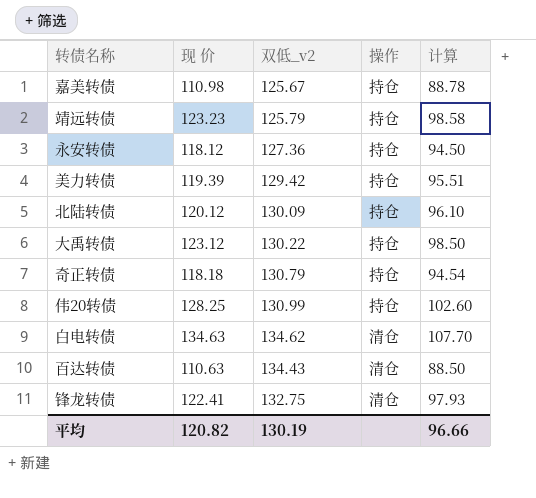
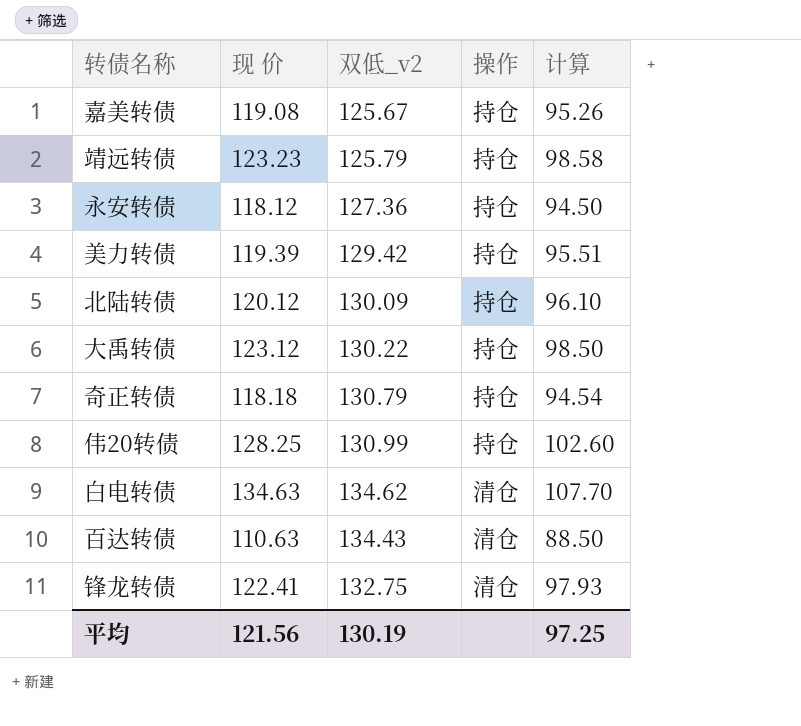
嘉美转债 | 现 价: 110.98 -> 119.08
嘉美转债 | 计算: 88.78 -> 95.26
平均 | 现 价: 120.82 -> 121.56
平均 | 计算: 96.66 -> 97.25

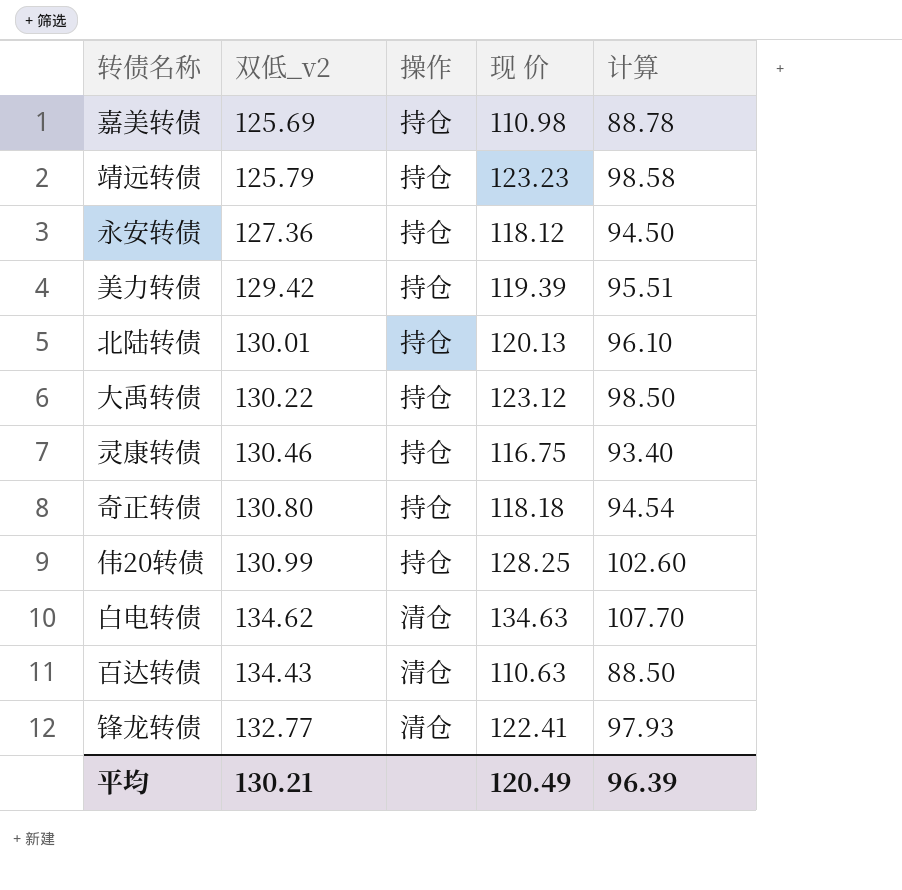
column 现 价 | position: 2 -> 4
嘉美转债 | 双低_v2: 125.67 -> 125.69
嘉美转债 | 现 价: 119.08 -> 110.98
嘉美转债 | 计算: 95.26 -> 88.78
北陆转债 | 双低_v2: 130.09 -> 130.01
北陆转债 | 现 价: 120.12 -> 120.13
row 灵康转债: none -> 130.46 | 持仓 | 116.75 | 93.40
奇正转债 | 双低_v2: 130.79 -> 130.80
锋龙转债 | 双低_v2: 132.75 -> 132.77
平均 | 双低_v2: 130.19 -> 130.21
平均 | 现 价: 121.56 -> 120.49
平均 | 计算: 97.25 -> 96.39

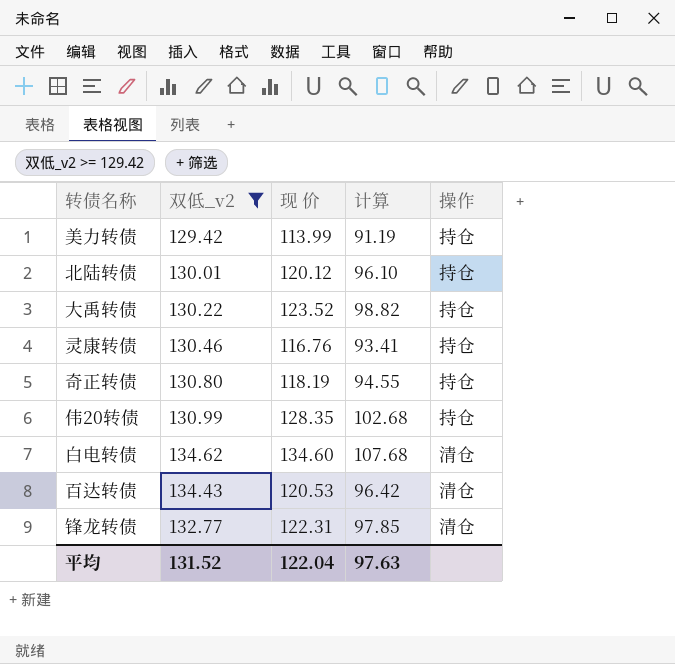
filter: none -> 双低_v2 >= 129.42
column 操作 | position: 3 -> 5
美力转债 | 现 价: 119.39 -> 113.99
美力转债 | 计算: 95.51 -> 91.19
北陆转债 | 现 价: 120.13 -> 120.12
大禹转债 | 现 价: 123.12 -> 123.52
大禹转债 | 计算: 98.50 -> 98.82
灵康转债 | 现 价: 116.75 -> 116.76
灵康转债 | 计算: 93.40 -> 93.41
奇正转债 | 现 价: 118.18 -> 118.19
奇正转债 | 计算: 94.54 -> 94.55
伟20转债 | 现 价: 128.25 -> 128.35
伟20转债 | 计算: 102.60 -> 102.68
白电转债 | 现 价: 134.63 -> 134.60
白电转债 | 计算: 107.70 -> 107.68
百达转债 | 现 价: 110.63 -> 120.53
百达转债 | 计算: 88.50 -> 96.42
锋龙转债 | 现 价: 122.41 -> 122.31
锋龙转债 | 计算: 97.93 -> 97.85
平均 | 双低_v2: 130.21 -> 131.52
平均 | 现 价: 120.49 -> 122.04
平均 | 计算: 96.39 -> 97.63

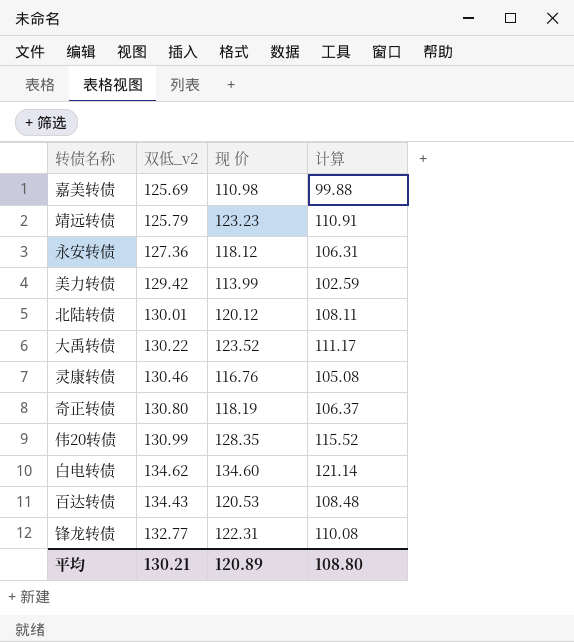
filter: 双低_v2 >= 129.42 -> none
column 操作 | position: 5 -> none
column 计算 | formula: [现 价] * 0.8 -> [现 价] * 0.9
平均 | 双低_v2: 131.52 -> 130.21
平均 | 现 价: 122.04 -> 120.89
平均 | 计算: 97.63 -> 108.80

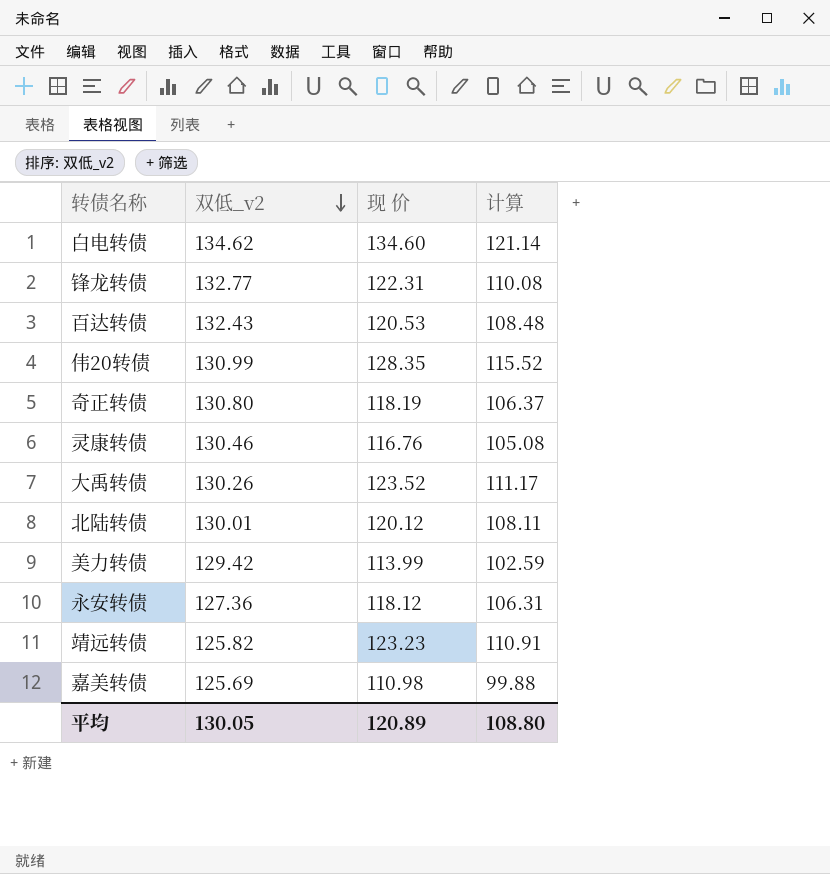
row order: none -> 双低_v2 descending
百达转债 | 双低_v2: 134.43 -> 132.43
大禹转债 | 双低_v2: 130.22 -> 130.26
靖远转债 | 双低_v2: 125.79 -> 125.82
平均 | 双低_v2: 130.21 -> 130.05

